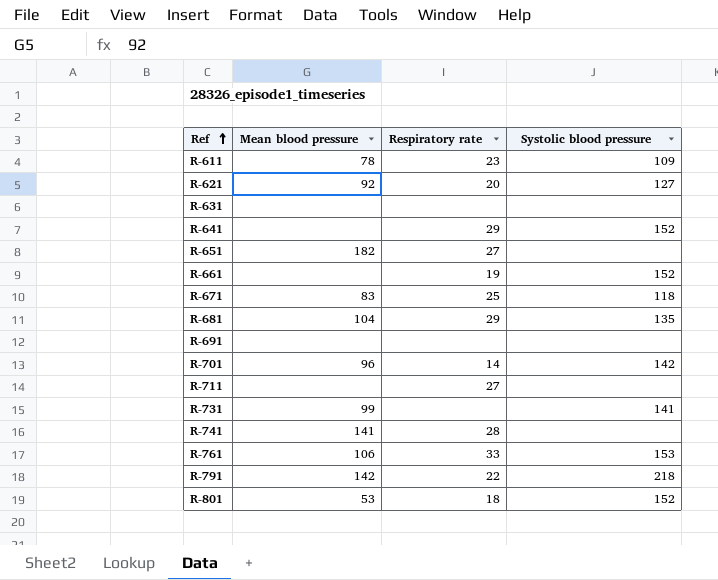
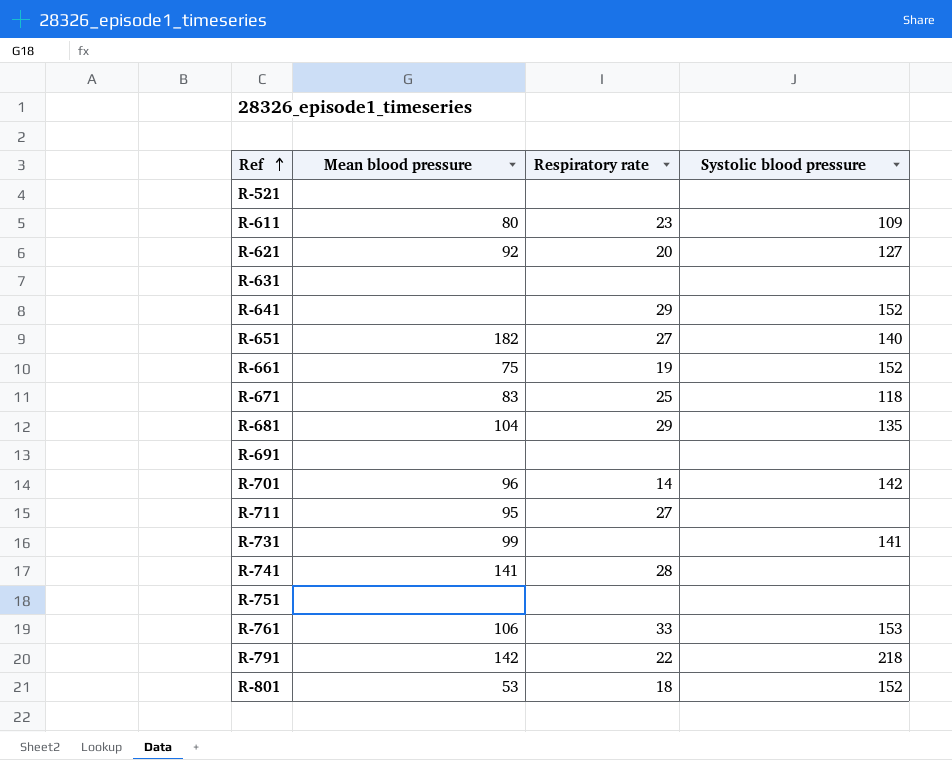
row R-521: none -> none | none | none
R-611 | Mean blood pressure: 78 -> 80
R-651 | Systolic blood pressure: none -> 140
R-661 | Mean blood pressure: none -> 75
R-711 | Mean blood pressure: none -> 95
row R-751: none -> none | none | none

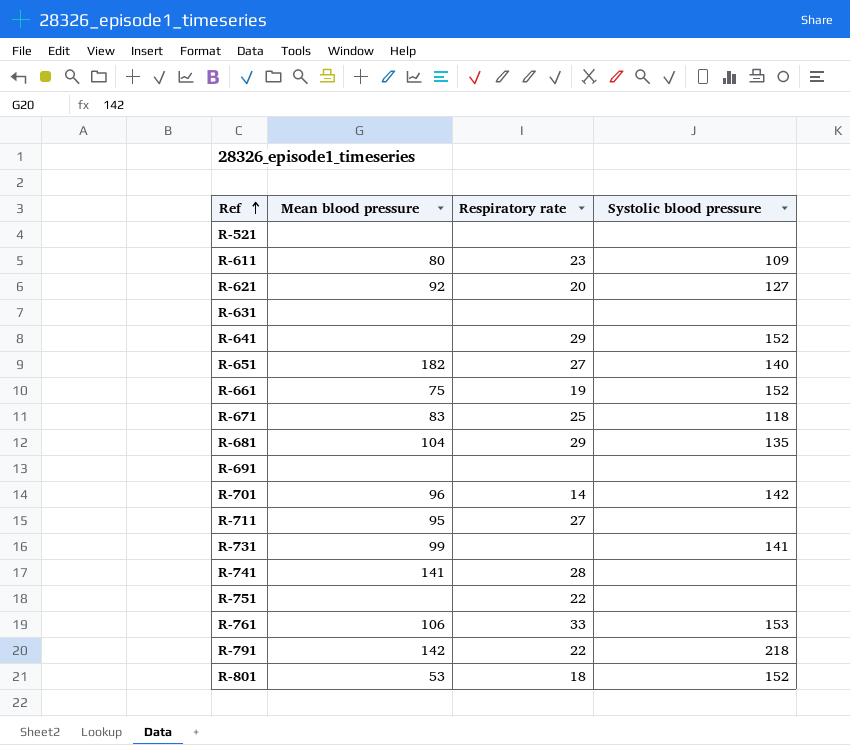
R-751 | Respiratory rate: none -> 22

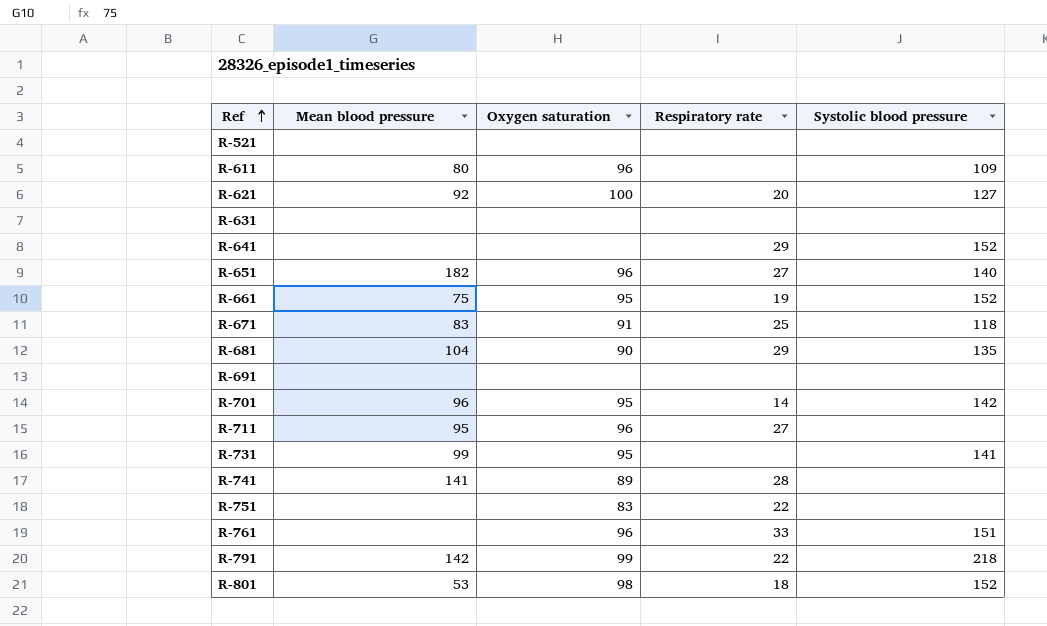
column Oxygen saturation | position: none -> 3
R-611 | Respiratory rate: 23 -> none
R-761 | Mean blood pressure: 106 -> none
R-761 | Systolic blood pressure: 153 -> 151

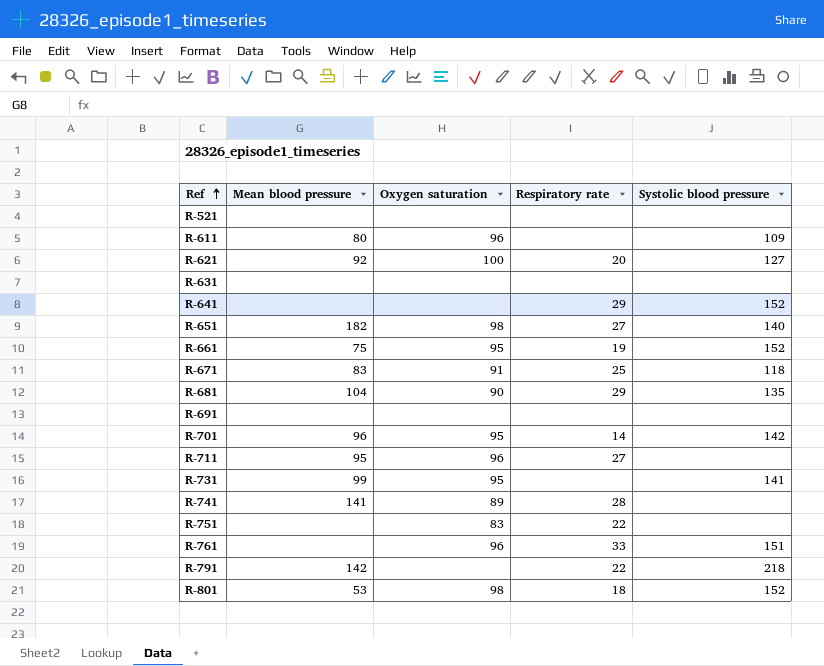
R-651 | Oxygen saturation: 96 -> 98
R-791 | Oxygen saturation: 99 -> none

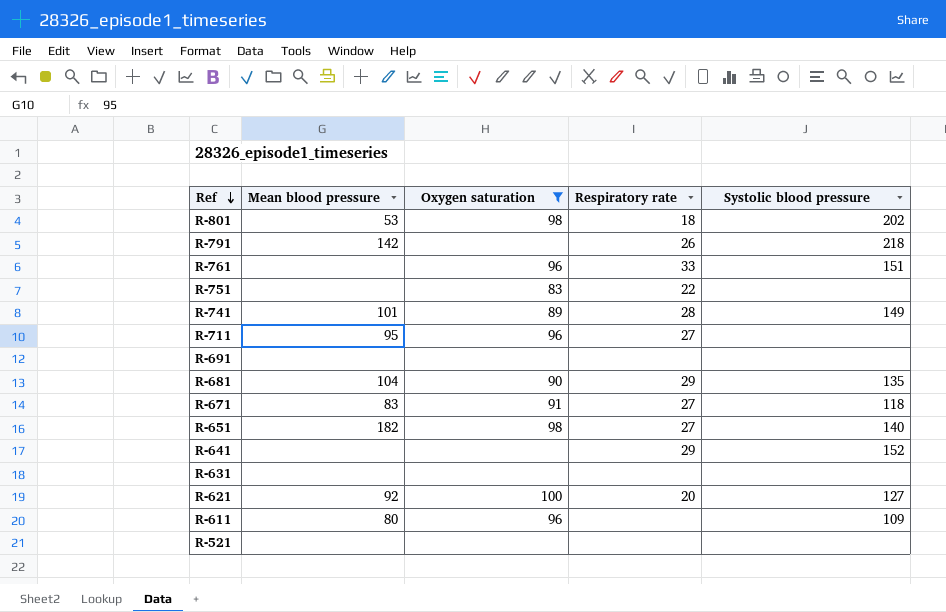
filter: none -> Oxygen saturation != 95
row order: Ref ascending -> Ref descending
R-801 | Systolic blood pressure: 152 -> 202
R-791 | Respiratory rate: 22 -> 26
R-741 | Mean blood pressure: 141 -> 101
R-741 | Systolic blood pressure: none -> 149
R-671 | Respiratory rate: 25 -> 27

